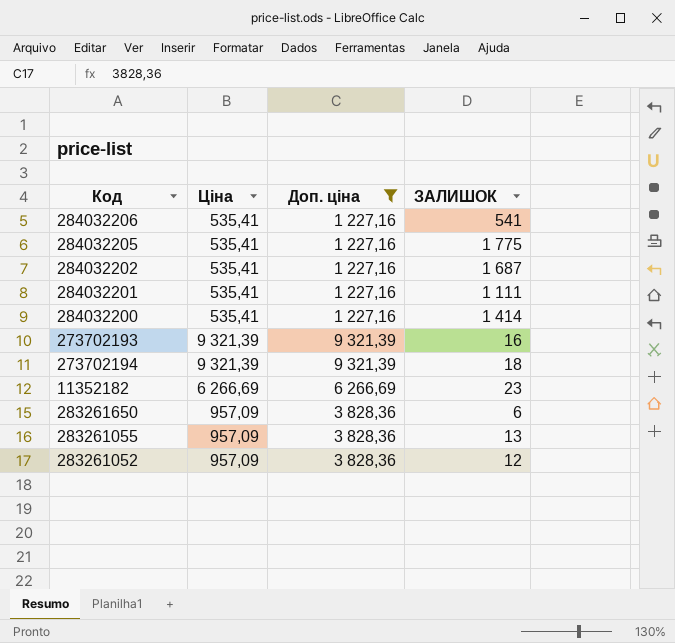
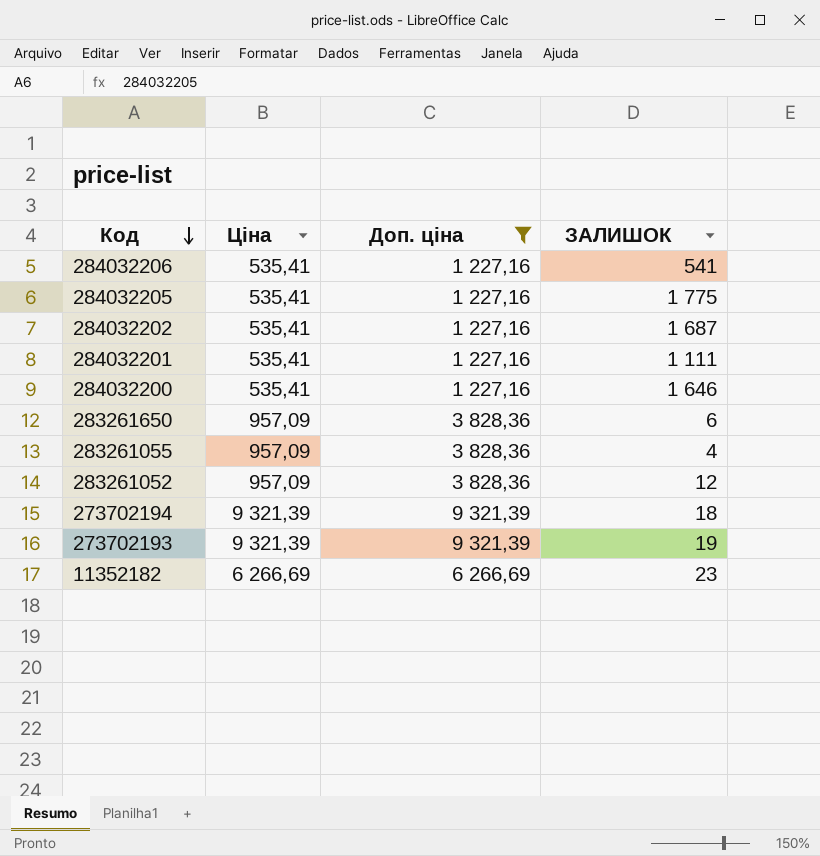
row order: none -> Код descending
284032200 | ЗАЛИШОК: 1 414 -> 1 646
283261055 | ЗАЛИШОК: 13 -> 4
273702193 | ЗАЛИШОК: 16 -> 19

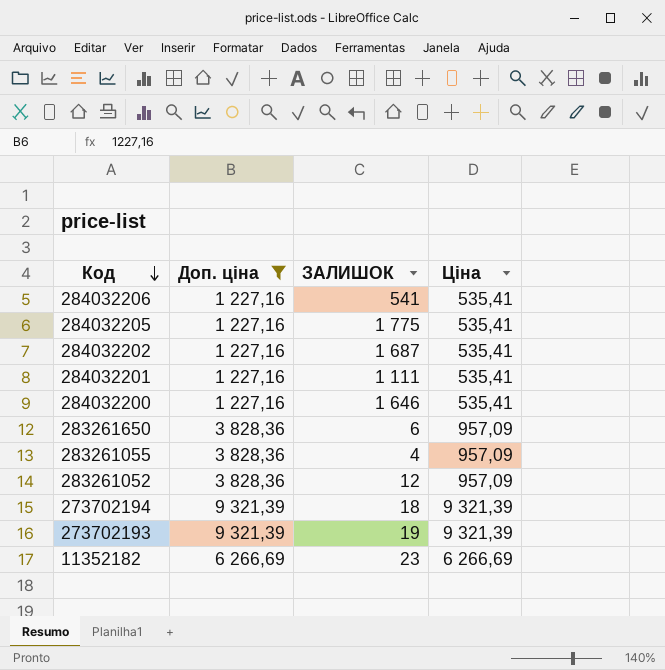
column Ціна | position: 2 -> 4

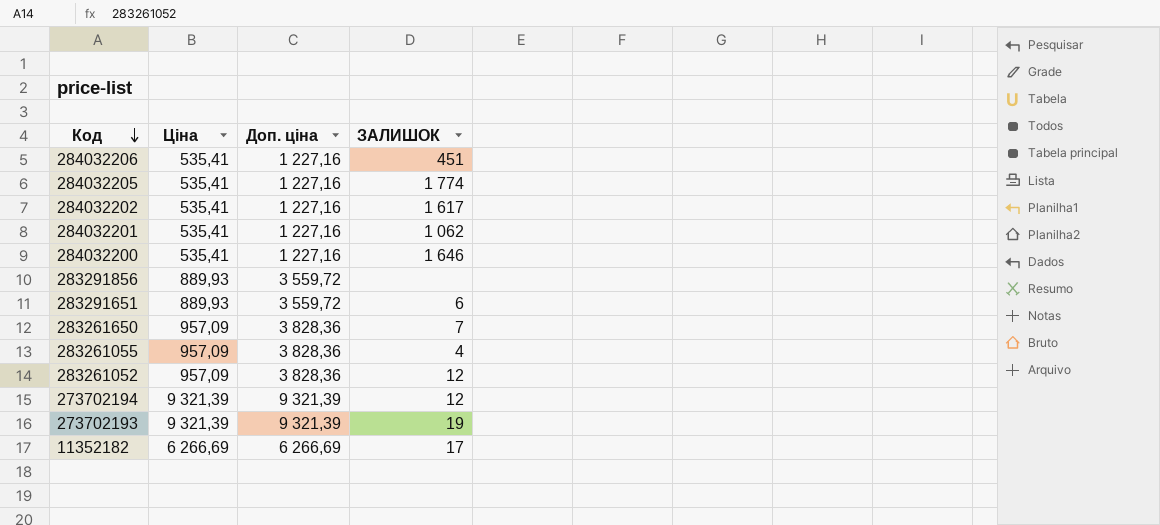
filter: Доп. ціна != 3 559,72 -> none
column Ціна | position: 4 -> 2
284032206 | ЗАЛИШОК: 541 -> 451
284032205 | ЗАЛИШОК: 1 775 -> 1 774
284032202 | ЗАЛИШОК: 1 687 -> 1 617
284032201 | ЗАЛИШОК: 1 111 -> 1 062
283261650 | ЗАЛИШОК: 6 -> 7
273702194 | ЗАЛИШОК: 18 -> 12
11352182 | ЗАЛИШОК: 23 -> 17

